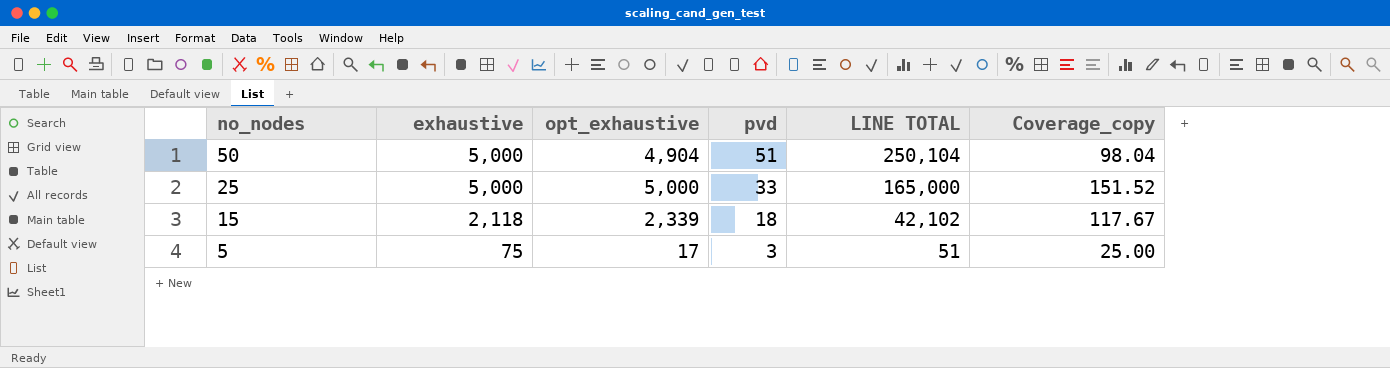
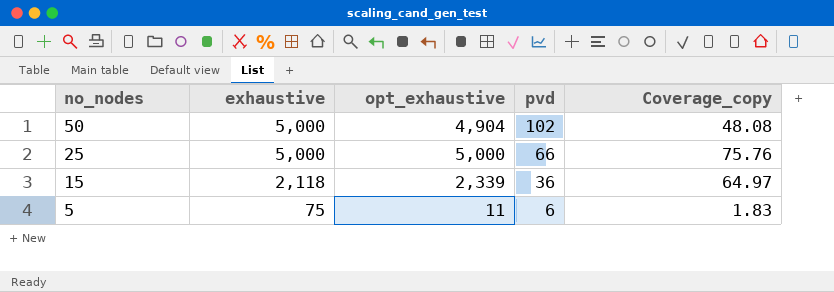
column LINE TOTAL | formula: [opt_exhaustive] * [pvd] -> none
column Coverage_copy | formula: [exhaustive] / [pvd] -> [opt_exhaustive] / [pvd]
50 | pvd: 51 -> 102
25 | pvd: 33 -> 66
15 | pvd: 18 -> 36
5 | opt_exhaustive: 17 -> 11
5 | pvd: 3 -> 6

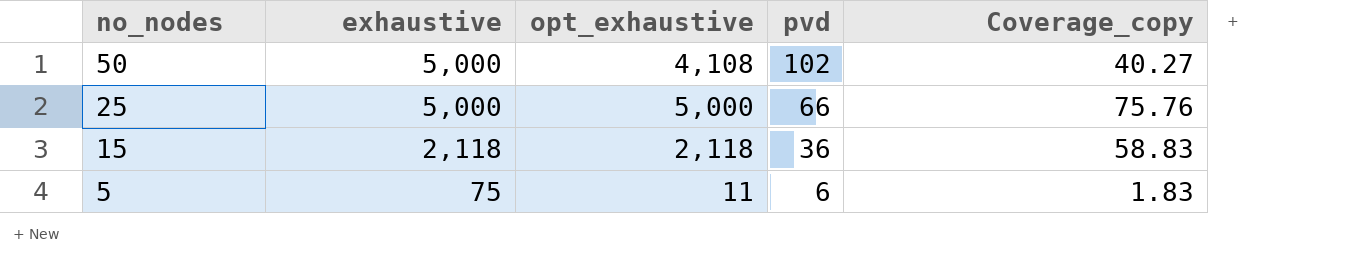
50 | opt_exhaustive: 4,904 -> 4,108
50 | Coverage_copy: 48.08 -> 40.27
15 | opt_exhaustive: 2,339 -> 2,118
15 | Coverage_copy: 64.97 -> 58.83

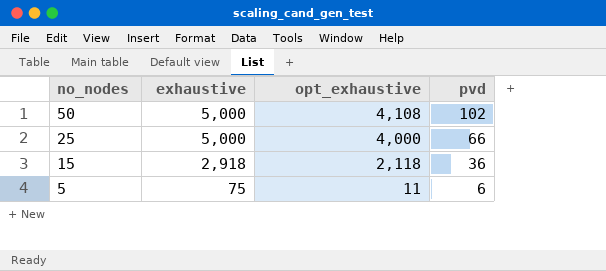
column Coverage_copy | formula: [opt_exhaustive] / [pvd] -> none
25 | opt_exhaustive: 5,000 -> 4,000
15 | exhaustive: 2,118 -> 2,918

